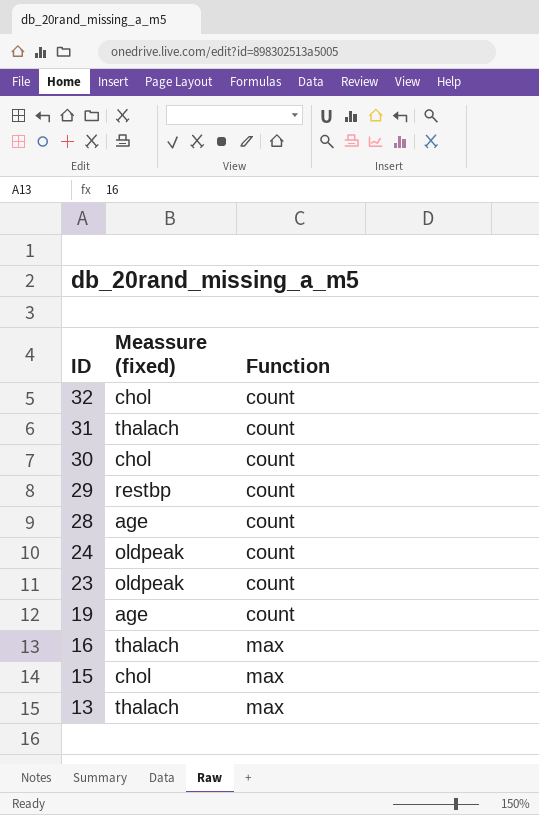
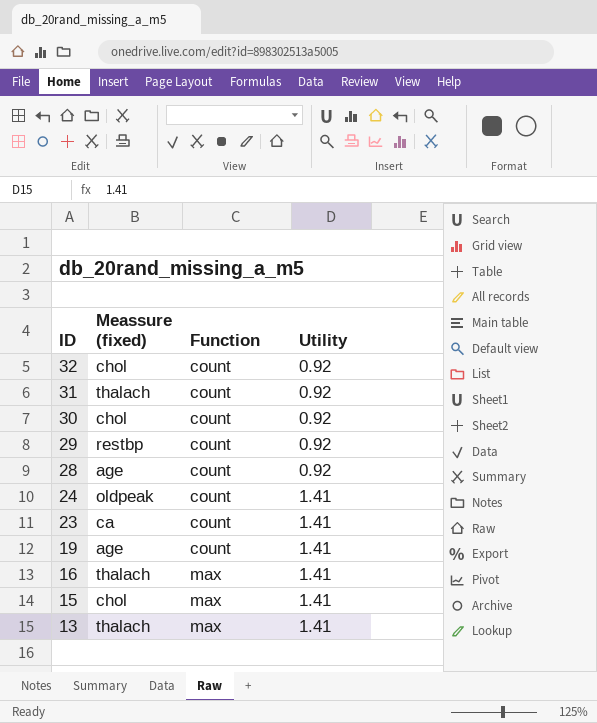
column Utility | position: none -> 4
23 | Meassure (fixed): oldpeak -> ca

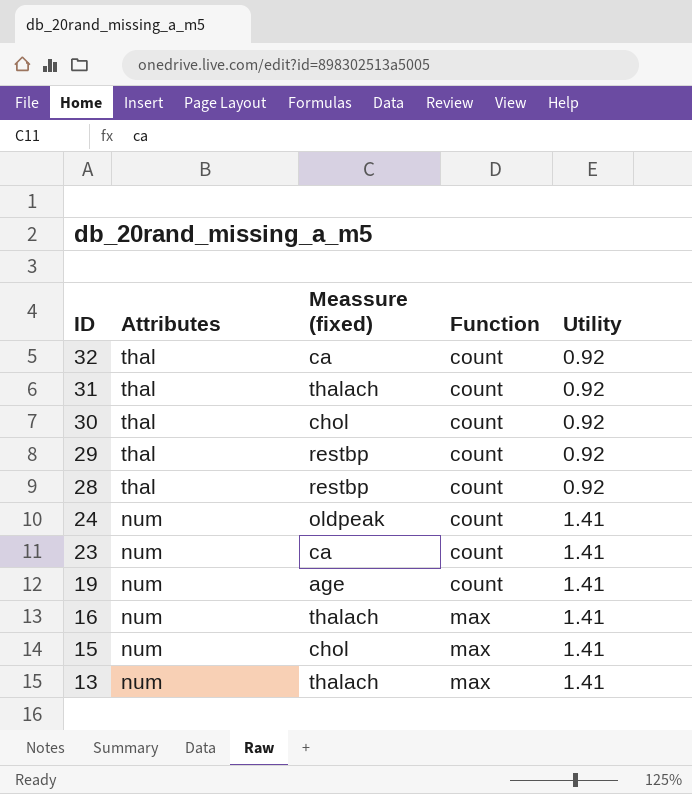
column Attributes | position: none -> 2
32 | Meassure (fixed): chol -> ca
28 | Meassure (fixed): age -> restbp

